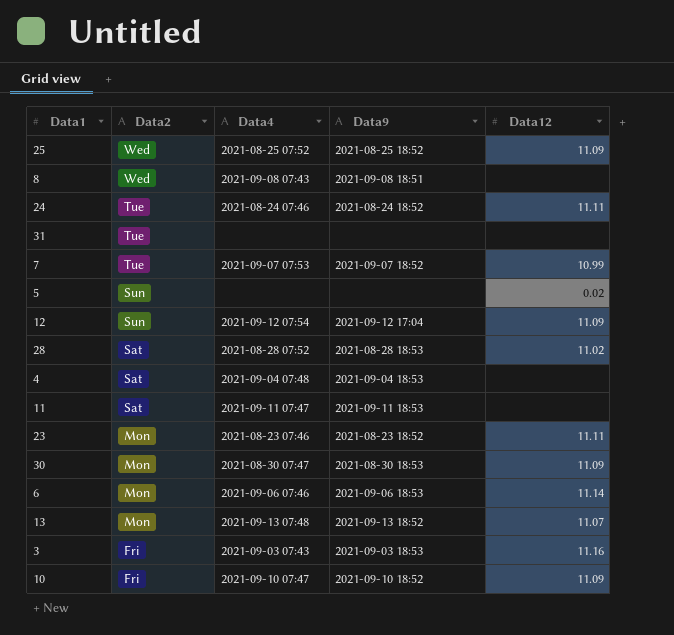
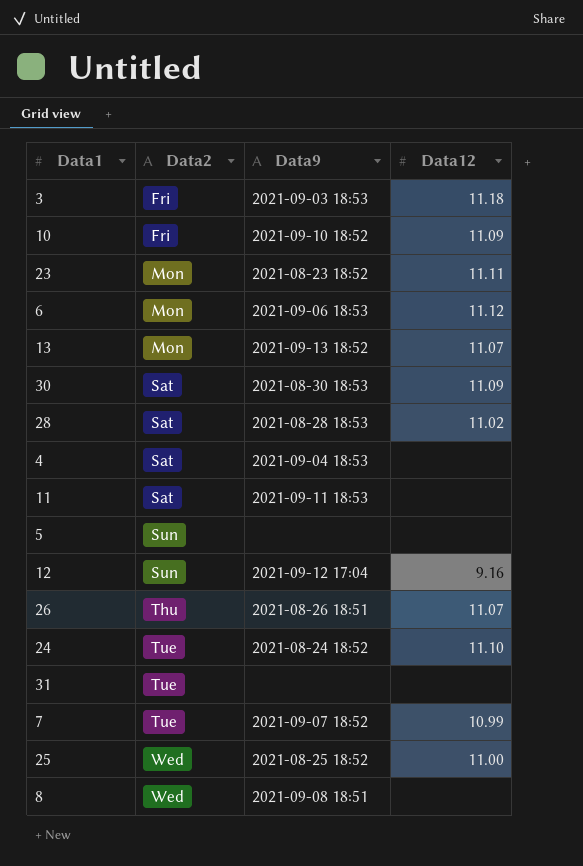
row order: Data2 descending -> Data2 ascending
column Data4 | position: 3 -> none
3 | Data12: 11.16 -> 11.18
6 | Data12: 11.14 -> 11.12
30 | Data2: Mon -> Sat
5 | Data12: 0.02 -> none
12 | Data12: 11.09 -> 9.16
row 26: none -> Thu | 2021-08-26 18:51 | 11.07
24 | Data12: 11.11 -> 11.10
25 | Data12: 11.09 -> 11.00

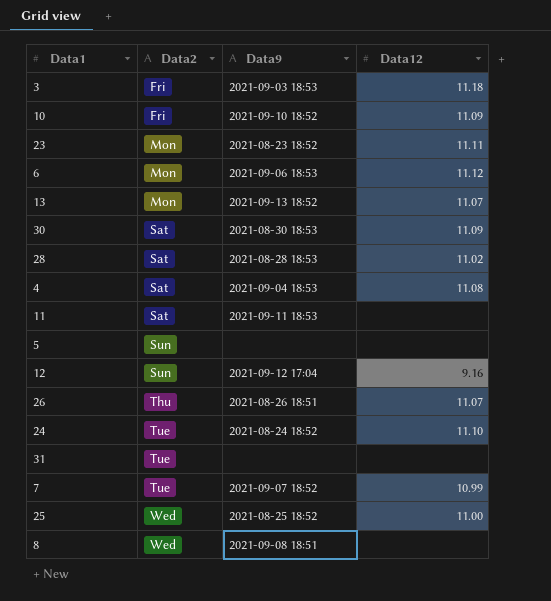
4 | Data12: none -> 11.08

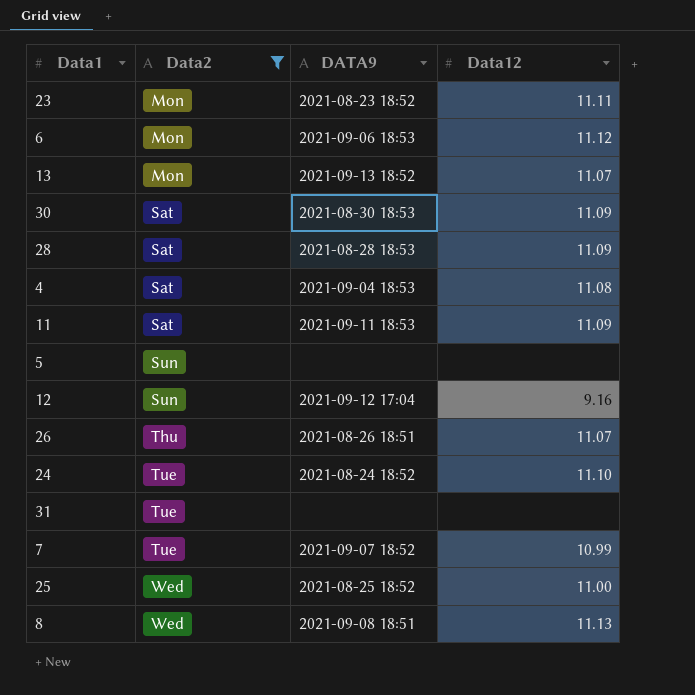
filter: none -> Data2 != Fri
column name: Data9 -> DATA9
28 | Data12: 11.02 -> 11.09
11 | Data12: none -> 11.09
8 | Data12: none -> 11.13

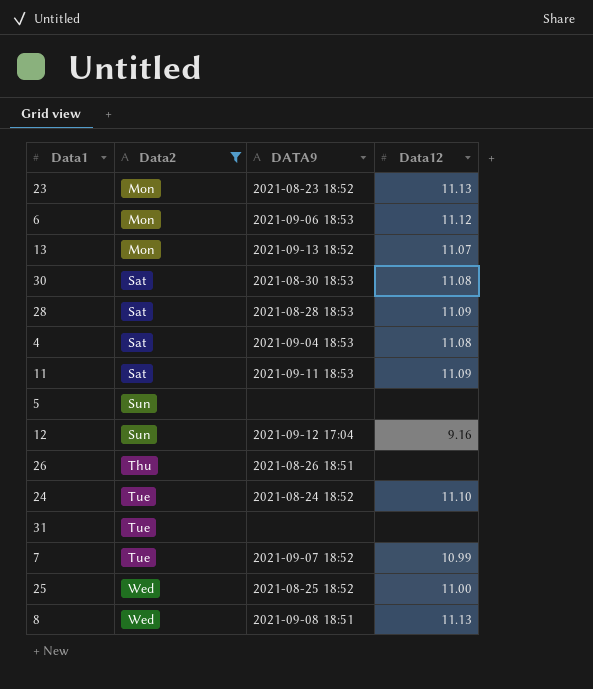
23 | Data12: 11.11 -> 11.13
30 | Data12: 11.09 -> 11.08
26 | Data12: 11.07 -> none

